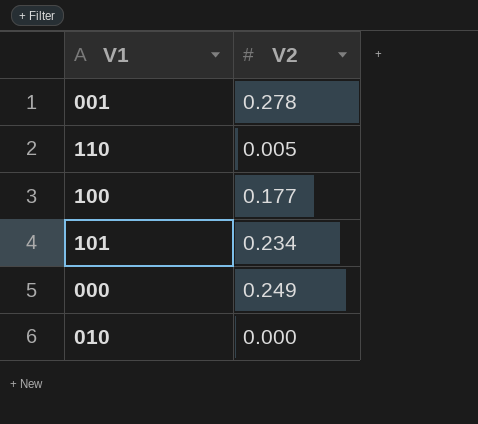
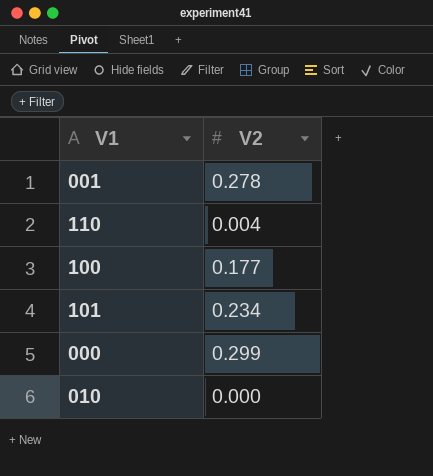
110 | V2: 0.005 -> 0.004
000 | V2: 0.249 -> 0.299

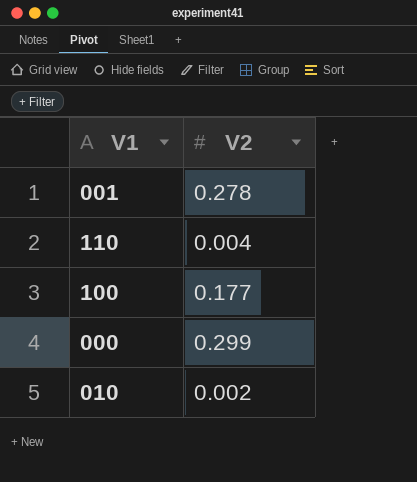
row 101: 0.234 -> none
010 | V2: 0.000 -> 0.002

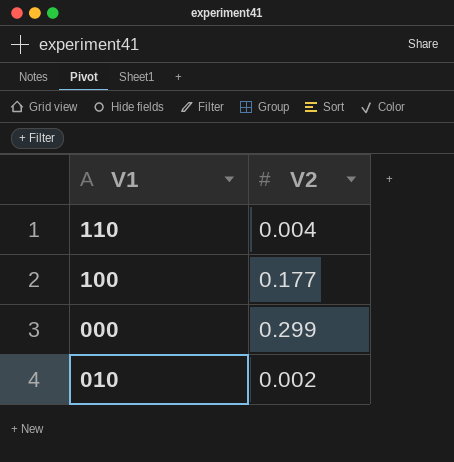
row 001: 0.278 -> none

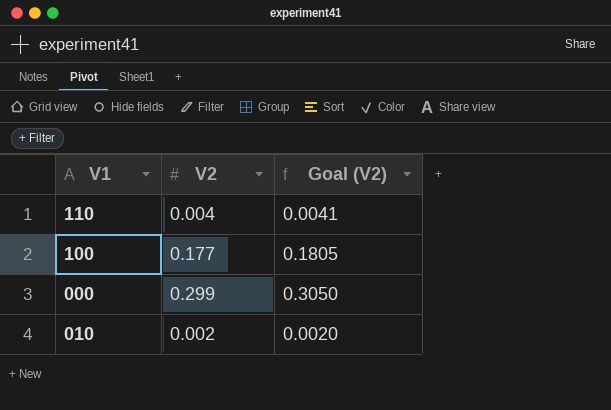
column Goal (V2) | formula: none -> [V2] * 1.02

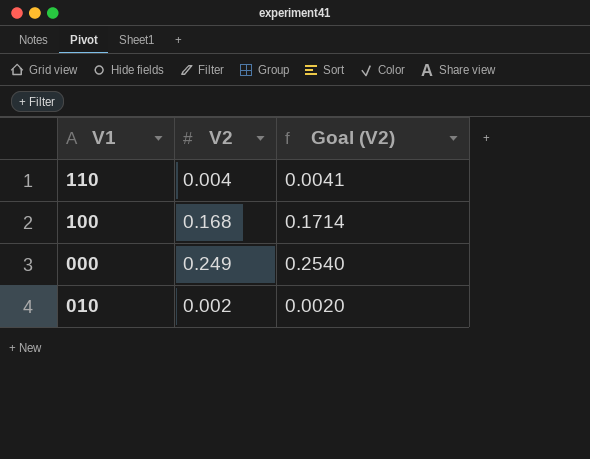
100 | V2: 0.177 -> 0.168
100 | Goal (V2): 0.1805 -> 0.1714
000 | V2: 0.299 -> 0.249
000 | Goal (V2): 0.3050 -> 0.2540

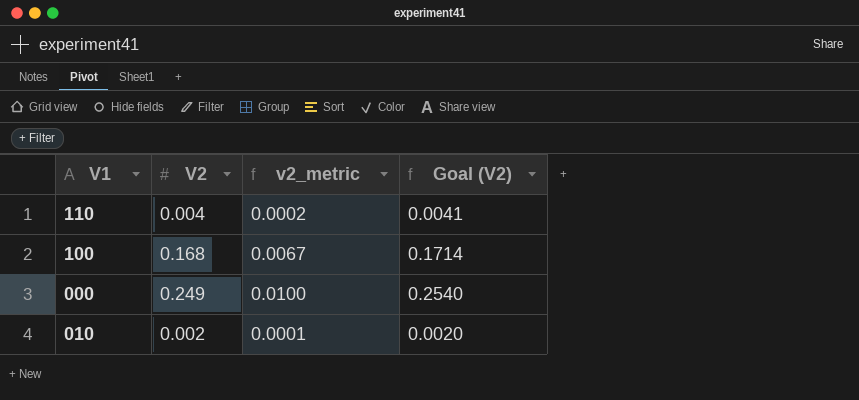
column v2_metric | formula: none -> [V2] * 0.04

